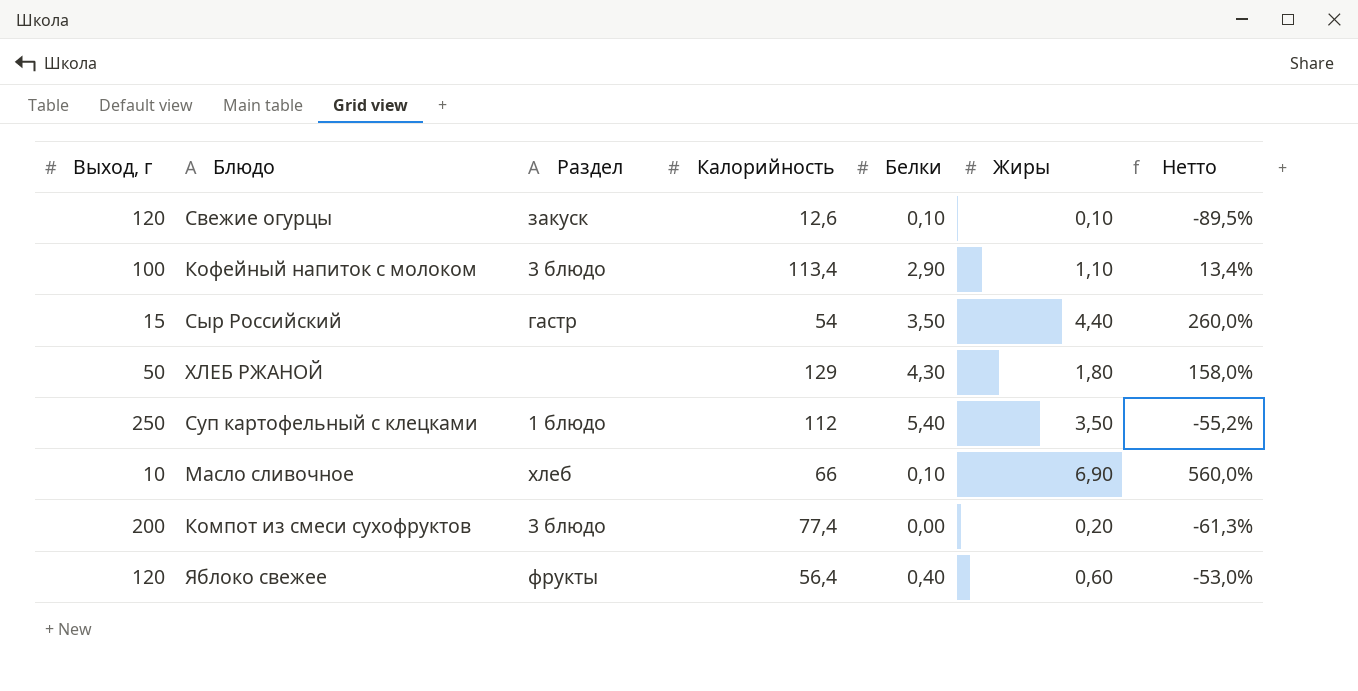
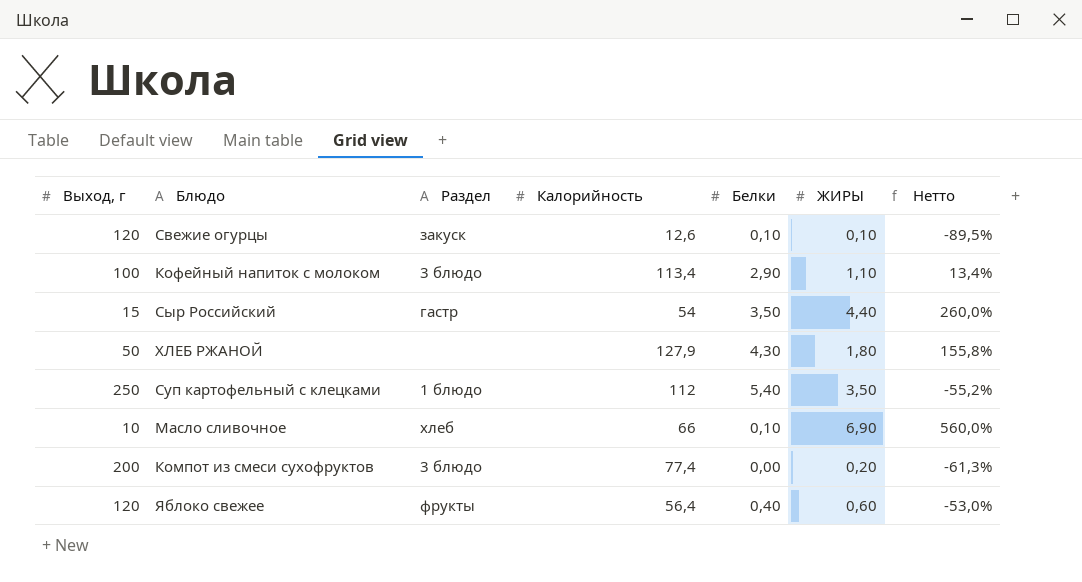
column name: Жиры -> ЖИРЫ
ХЛЕБ РЖАНОЙ | Калорийность: 129 -> 127,9
ХЛЕБ РЖАНОЙ | Нетто: 158,0% -> 155,8%

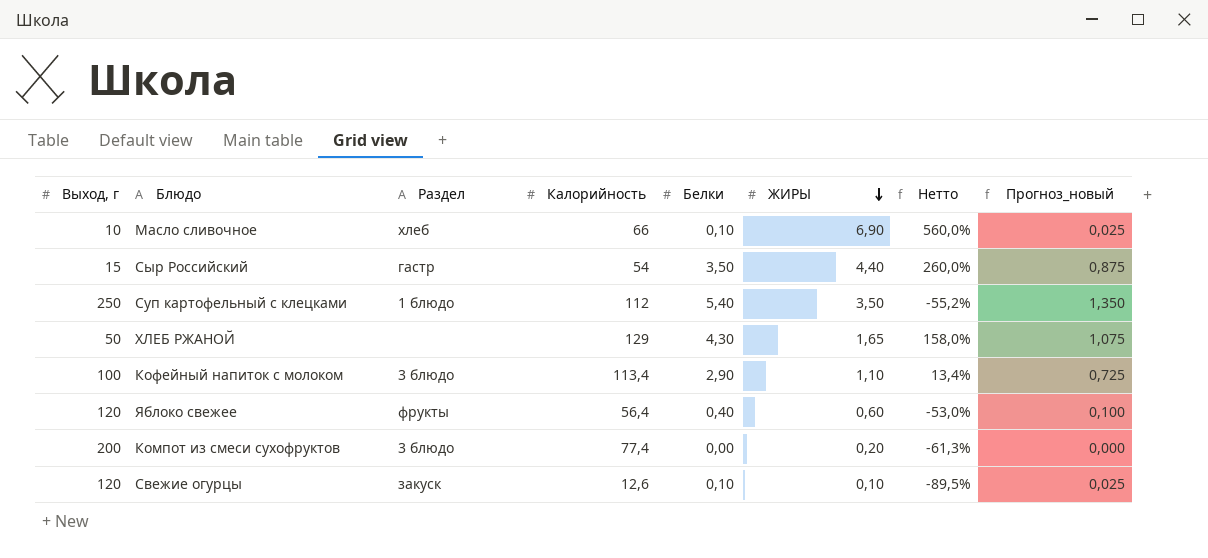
row order: none -> ЖИРЫ descending
column Прогноз_новый | formula: none -> [Белки] * 0,25
ХЛЕБ РЖАНОЙ | Калорийность: 127,9 -> 129
ХЛЕБ РЖАНОЙ | ЖИРЫ: 1,80 -> 1,65
ХЛЕБ РЖАНОЙ | Нетто: 155,8% -> 158,0%

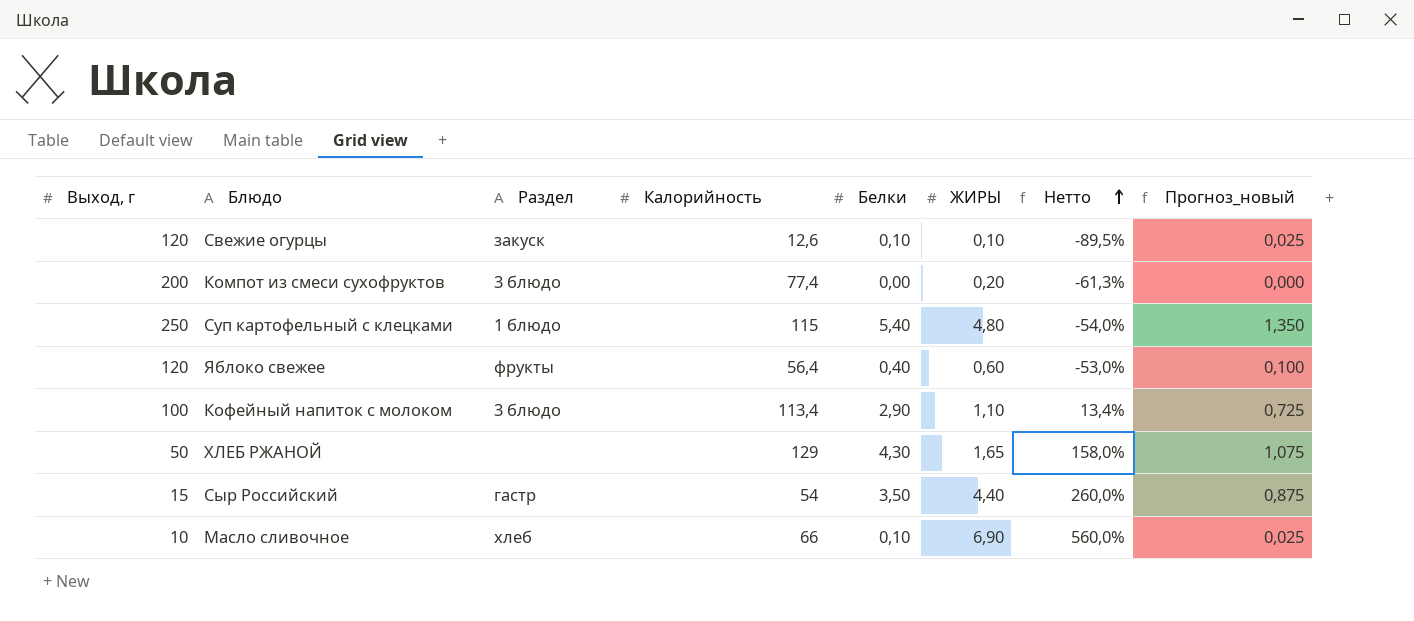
row order: ЖИРЫ descending -> Нетто ascending
Суп картофельный с клецками | Калорийность: 112 -> 115
Суп картофельный с клецками | ЖИРЫ: 3,50 -> 4,80
Суп картофельный с клецками | Нетто: -55,2% -> -54,0%

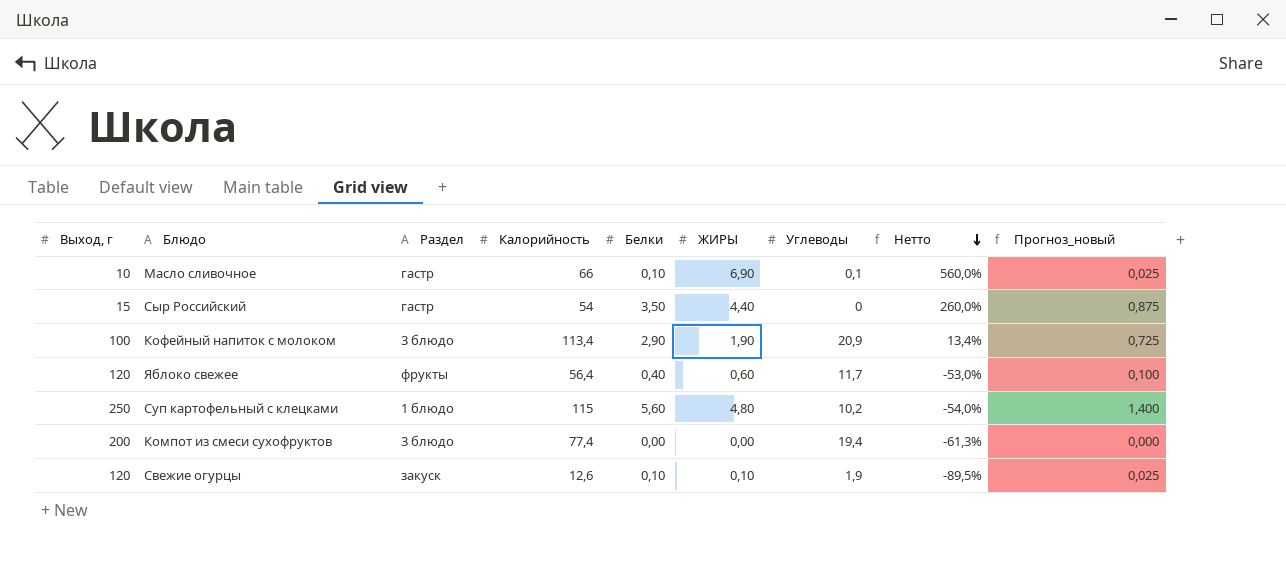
row order: Нетто ascending -> Нетто descending
column Углеводы | position: none -> 7
row ХЛЕБ РЖАНОЙ: 50 | none | 129 | 4,30 | 1,65 | 158,0% | 1,075 -> none
Масло сливочное | Раздел: хлеб -> гастр
Кофейный напиток с молоком | ЖИРЫ: 1,10 -> 1,90
Суп картофельный с клецками | Белки: 5,40 -> 5,60
Суп картофельный с клецками | Прогноз_новый: 1,350 -> 1,400
Компот из смеси сухофруктов | ЖИРЫ: 0,20 -> 0,00

